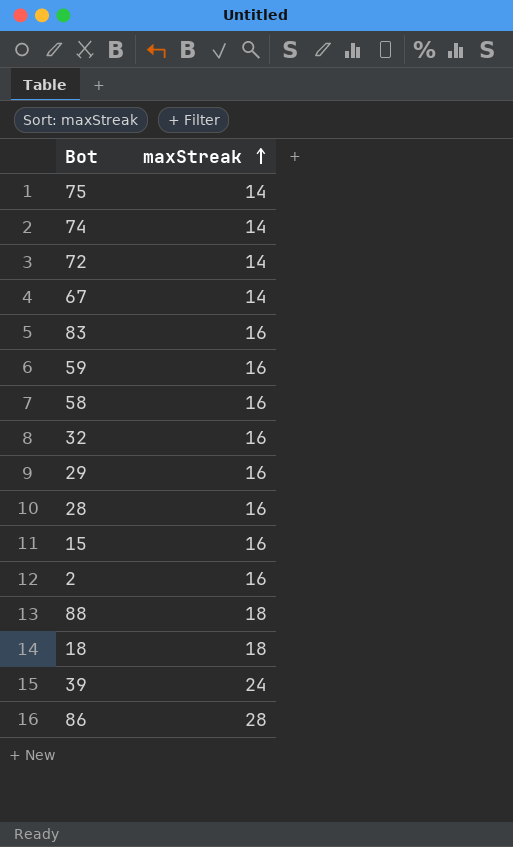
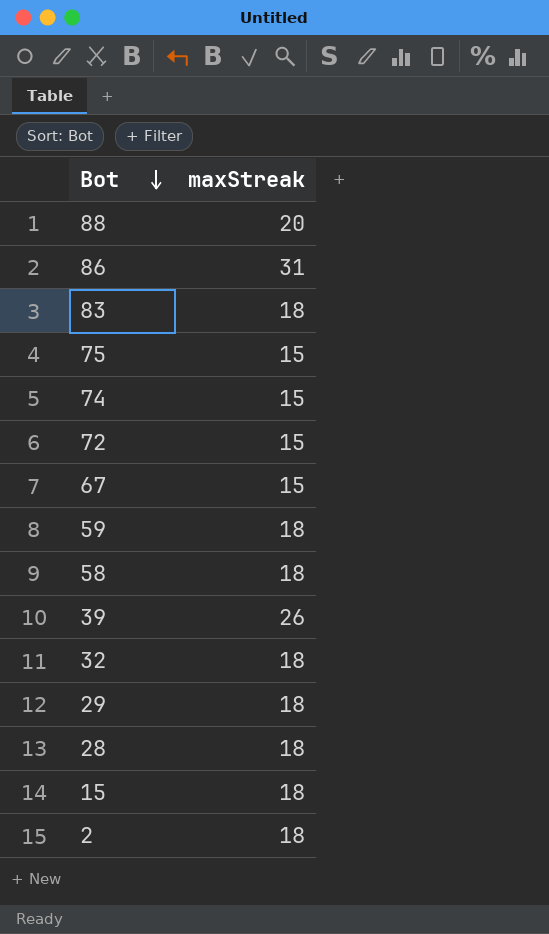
row order: maxStreak ascending -> Bot descending
row 18: 18 -> none
88 | maxStreak: 18 -> 20
86 | maxStreak: 28 -> 31
83 | maxStreak: 16 -> 18
75 | maxStreak: 14 -> 15
74 | maxStreak: 14 -> 15
72 | maxStreak: 14 -> 15
67 | maxStreak: 14 -> 15
59 | maxStreak: 16 -> 18
58 | maxStreak: 16 -> 18
39 | maxStreak: 24 -> 26
32 | maxStreak: 16 -> 18
29 | maxStreak: 16 -> 18
28 | maxStreak: 16 -> 18
15 | maxStreak: 16 -> 18
2 | maxStreak: 16 -> 18

